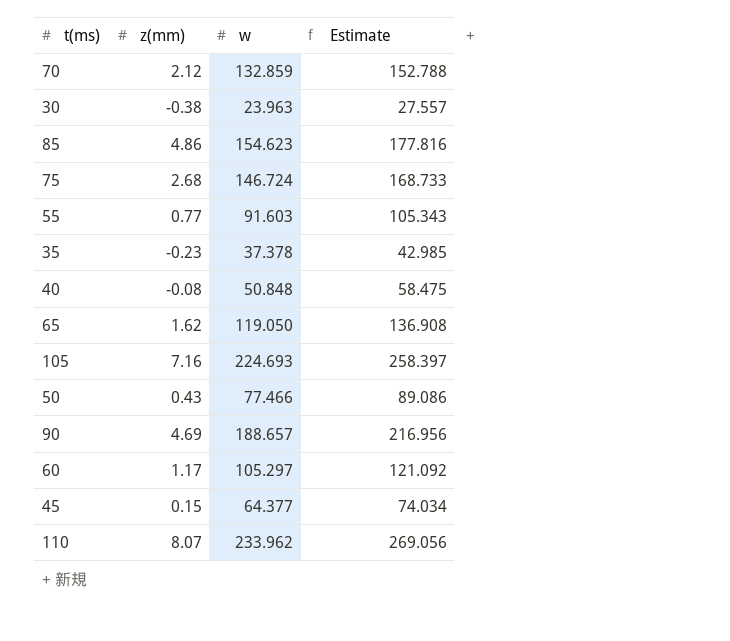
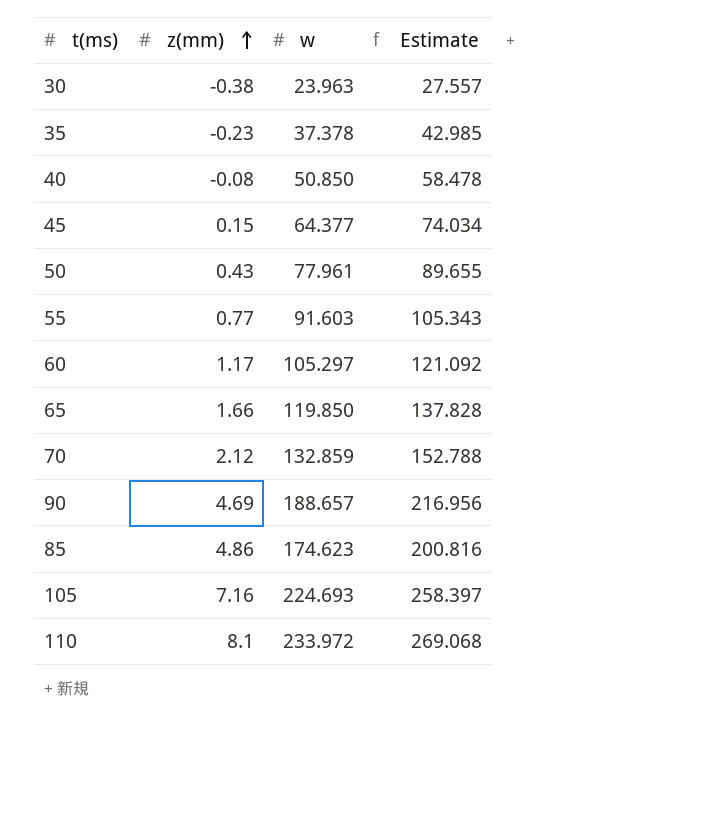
row order: none -> z(mm) ascending
row 75: 2.68 | 146.724 | 168.733 -> none
40 | w: 50.848 -> 50.850
40 | Estimate: 58.475 -> 58.478
50 | w: 77.466 -> 77.961
50 | Estimate: 89.086 -> 89.655
65 | z(mm): 1.62 -> 1.66
65 | w: 119.050 -> 119.850
65 | Estimate: 136.908 -> 137.828
85 | w: 154.623 -> 174.623
85 | Estimate: 177.816 -> 200.816
110 | z(mm): 8.07 -> 8.1
110 | w: 233.962 -> 233.972
110 | Estimate: 269.056 -> 269.068

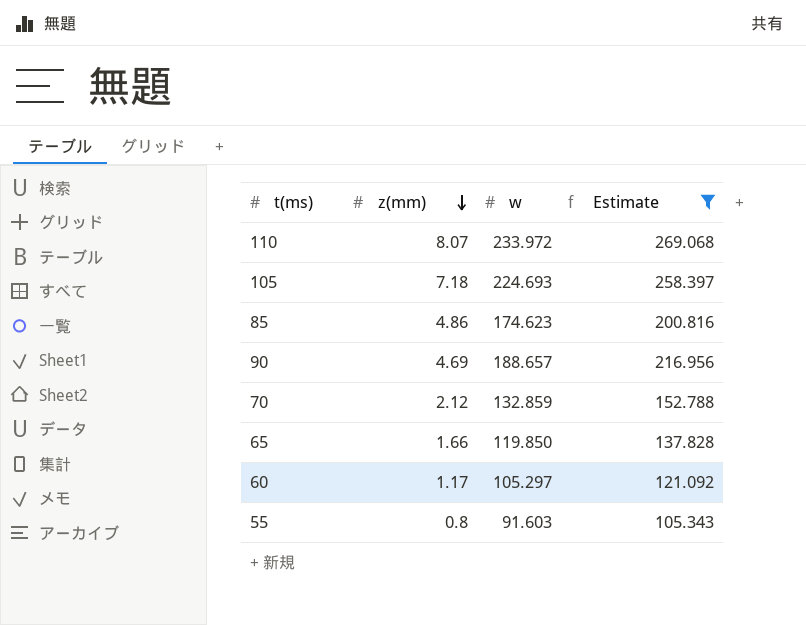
filter: none -> Estimate >= 105.343
row order: z(mm) ascending -> z(mm) descending
110 | z(mm): 8.1 -> 8.07
105 | z(mm): 7.16 -> 7.18
55 | z(mm): 0.77 -> 0.8

